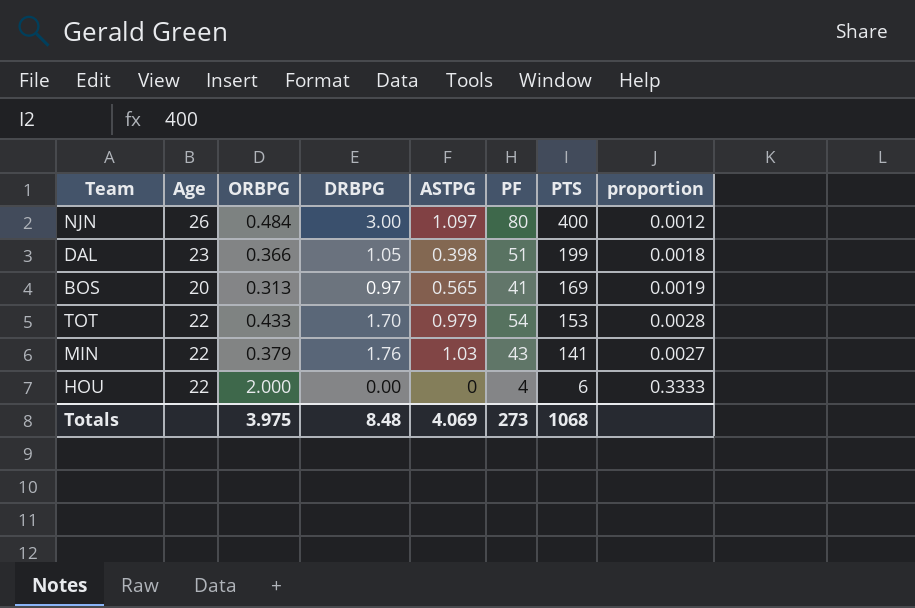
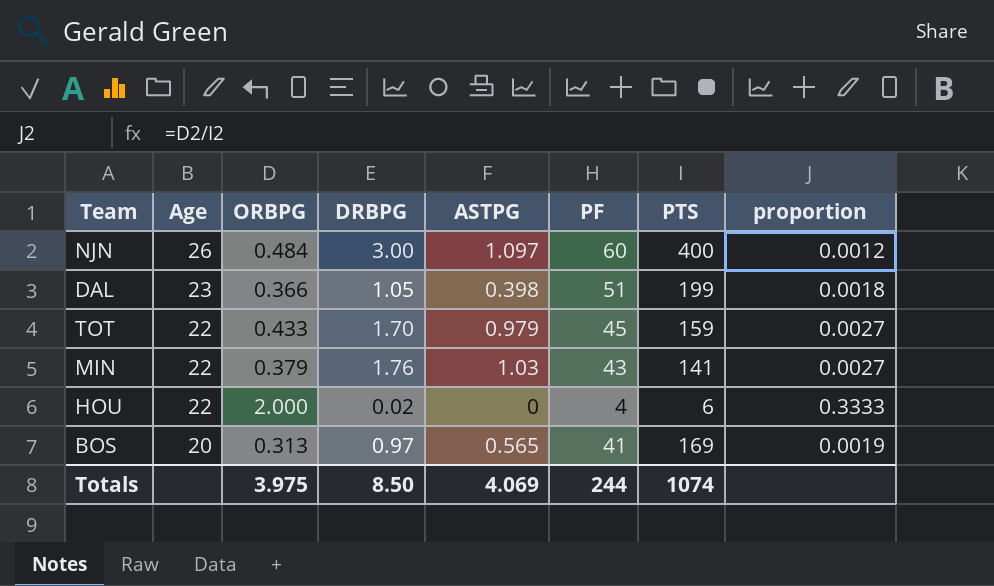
row order: PTS descending -> Age descending
NJN | PF: 80 -> 60
TOT | PF: 54 -> 45
TOT | PTS: 153 -> 159
TOT | proportion: 0.0028 -> 0.0027
HOU | DRBPG: 0.00 -> 0.02
Totals | DRBPG: 8.48 -> 8.50
Totals | PF: 273 -> 244
Totals | PTS: 1068 -> 1074

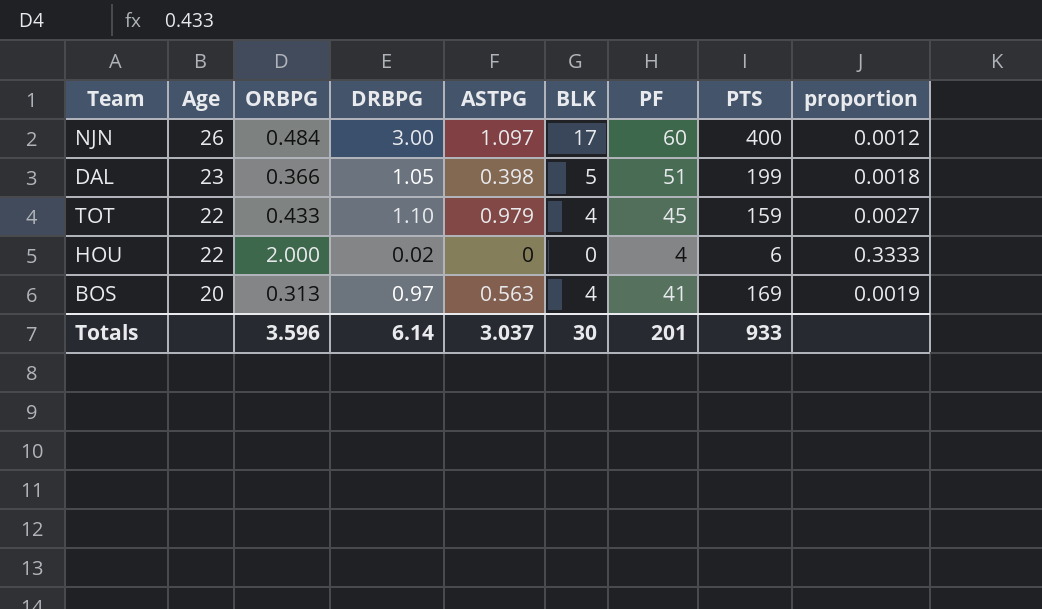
column BLK | position: none -> 6
row MIN: 22 | 0.379 | 1.76 | 1.03 | 43 | 141 | 0.0027 -> none
TOT | DRBPG: 1.70 -> 1.10
BOS | ASTPG: 0.565 -> 0.563
Totals | ORBPG: 3.975 -> 3.596
Totals | DRBPG: 8.50 -> 6.14
Totals | ASTPG: 4.069 -> 3.037
Totals | PF: 244 -> 201
Totals | PTS: 1074 -> 933

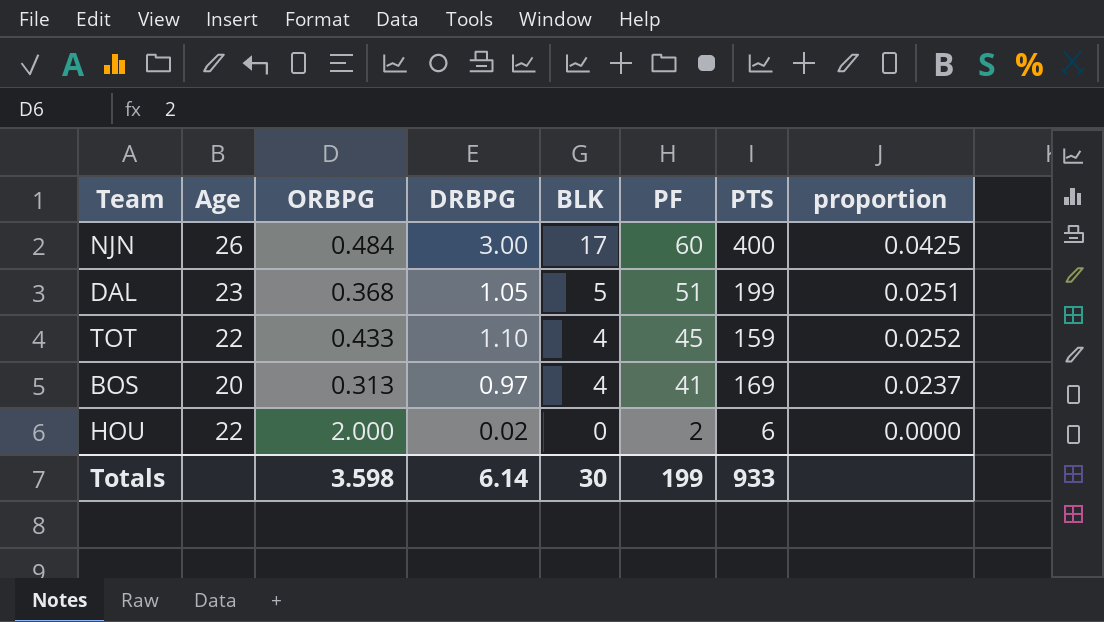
row order: Age descending -> BLK descending
column ASTPG | position: 5 -> none
column proportion | formula: [ORBPG] / [PTS] -> [BLK] / [PTS]
DAL | ORBPG: 0.366 -> 0.368
HOU | PF: 4 -> 2
Totals | ORBPG: 3.596 -> 3.598
Totals | PF: 201 -> 199

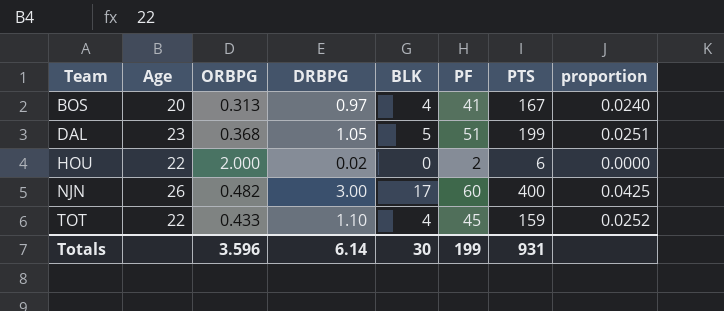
row order: BLK descending -> Team ascending
BOS | PTS: 169 -> 167
BOS | proportion: 0.0237 -> 0.0240
NJN | ORBPG: 0.484 -> 0.482
Totals | ORBPG: 3.598 -> 3.596
Totals | PTS: 933 -> 931

